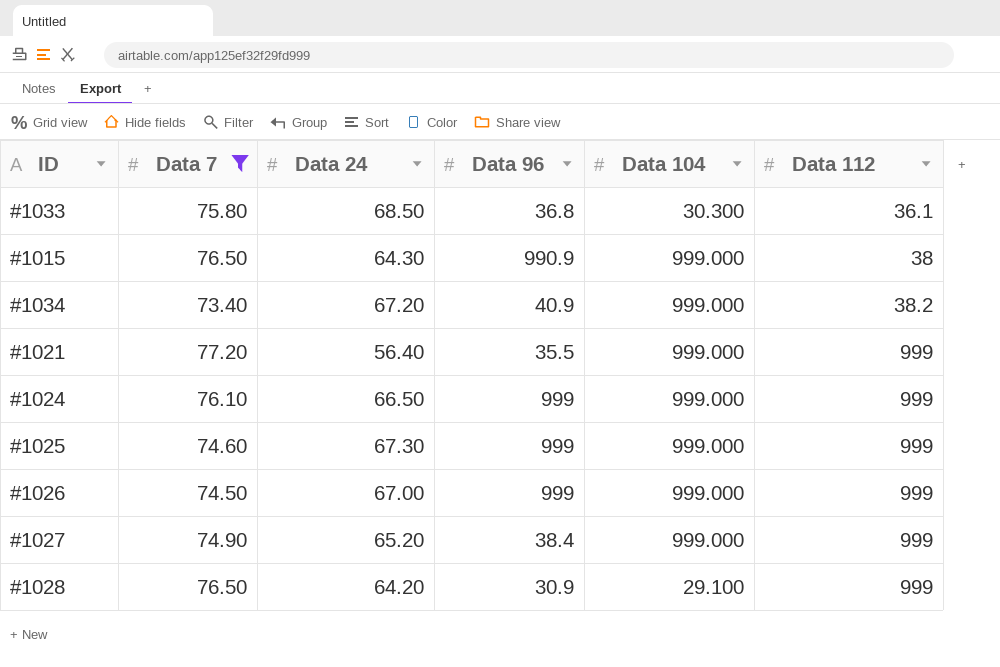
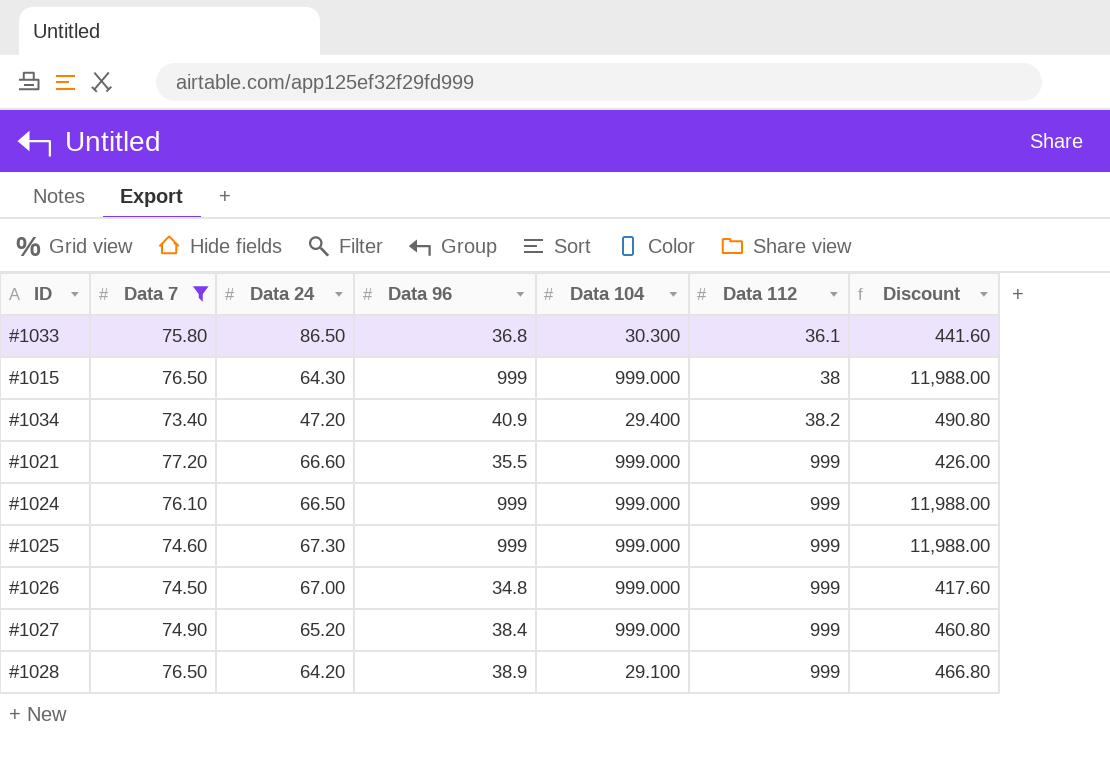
column Discount | formula: none -> [Data 96] * 12
#1033 | Data 24: 68.50 -> 86.50
#1015 | Data 96: 990.9 -> 999
#1034 | Data 24: 67.20 -> 47.20
#1034 | Data 104: 999.000 -> 29.400
#1021 | Data 24: 56.40 -> 66.60
#1026 | Data 96: 999 -> 34.8
#1028 | Data 96: 30.9 -> 38.9

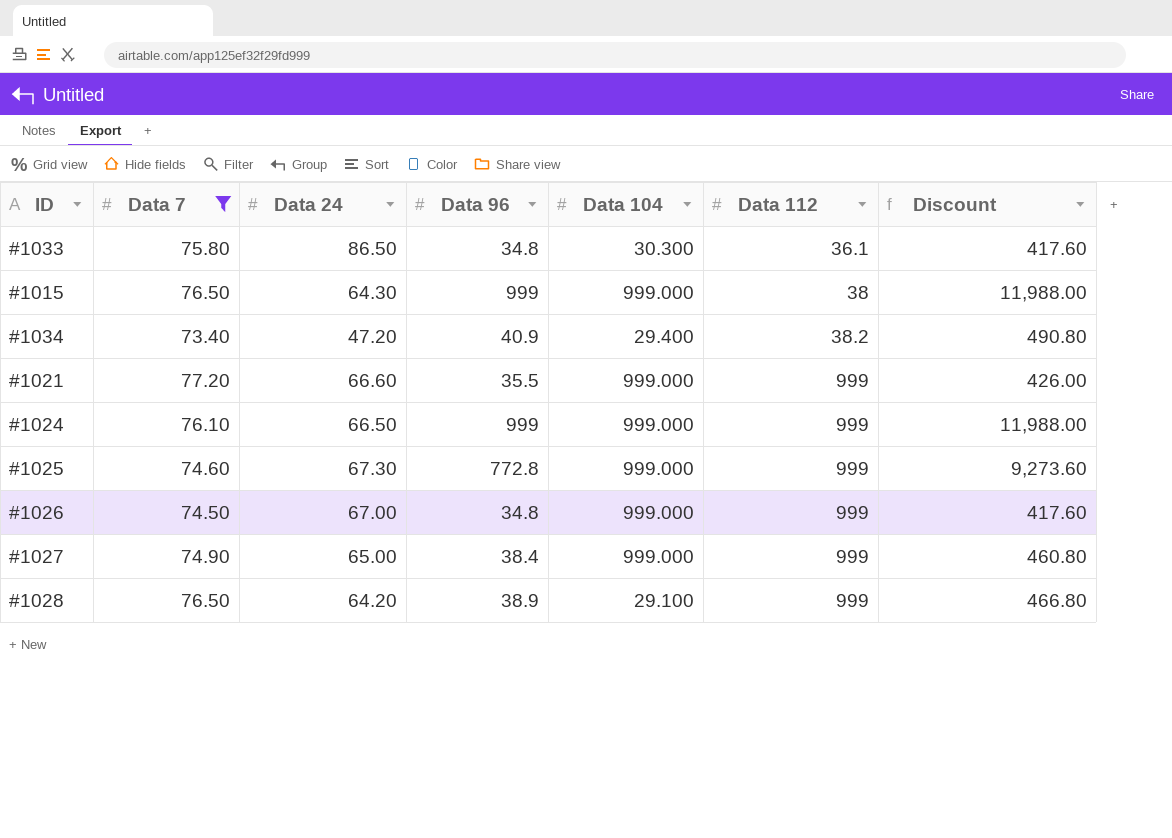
#1033 | Data 96: 36.8 -> 34.8
#1033 | Discount: 441.60 -> 417.60
#1025 | Data 96: 999 -> 772.8
#1025 | Discount: 11,988.00 -> 9,273.60
#1027 | Data 24: 65.20 -> 65.00

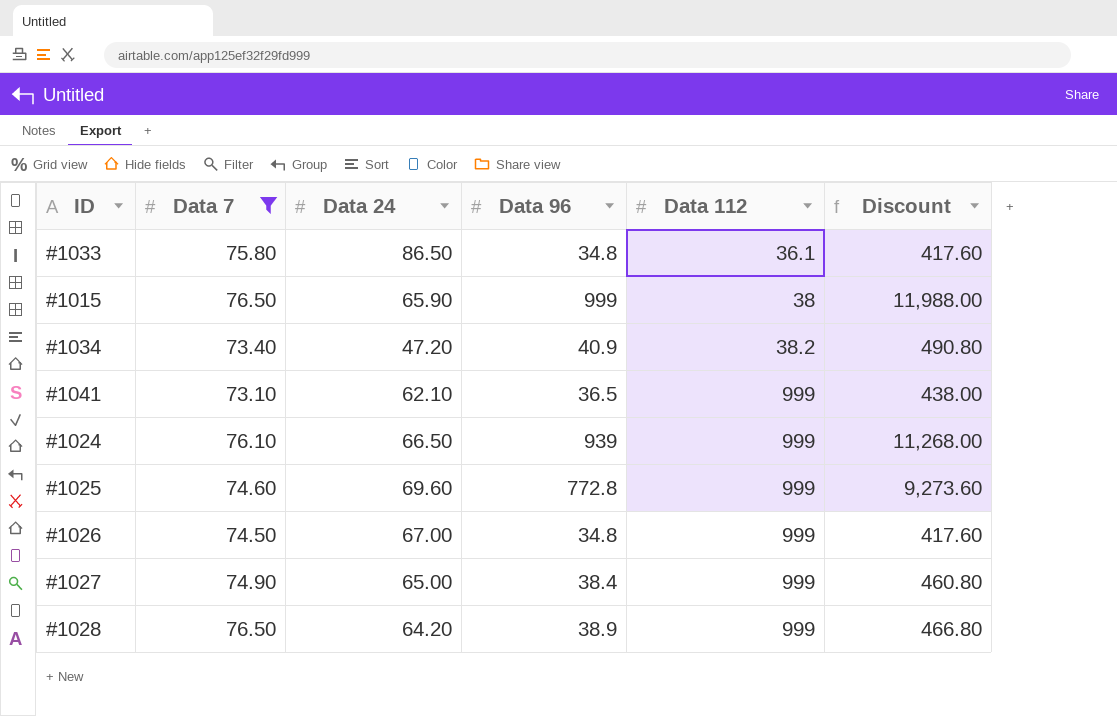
column Data 104 | position: 5 -> none
row #1021: 77.20 | 66.60 | 35.5 | 999.000 | 999 | 426.00 -> none
#1015 | Data 24: 64.30 -> 65.90
row #1041: none -> 73.10 | 62.10 | 36.5 | 999 | 438.00
#1024 | Data 96: 999 -> 939
#1024 | Discount: 11,988.00 -> 11,268.00
#1025 | Data 24: 67.30 -> 69.60

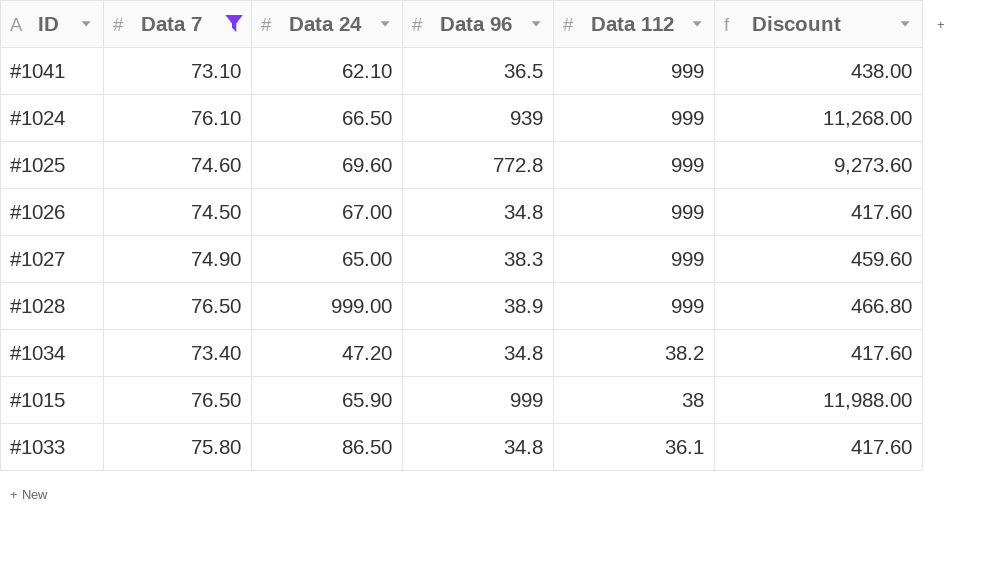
row order: Data 112 ascending -> Data 112 descending
#1027 | Data 96: 38.4 -> 38.3
#1027 | Discount: 460.80 -> 459.60
#1028 | Data 24: 64.20 -> 999.00
#1034 | Data 96: 40.9 -> 34.8
#1034 | Discount: 490.80 -> 417.60

